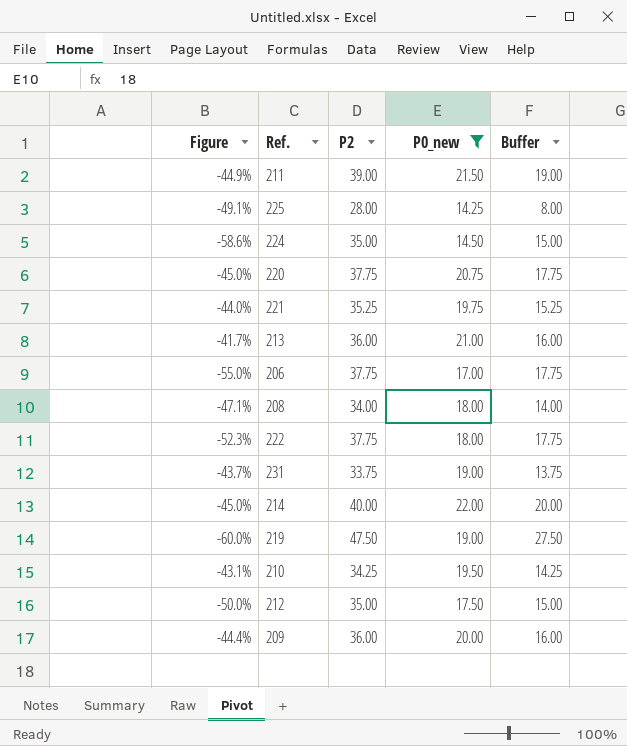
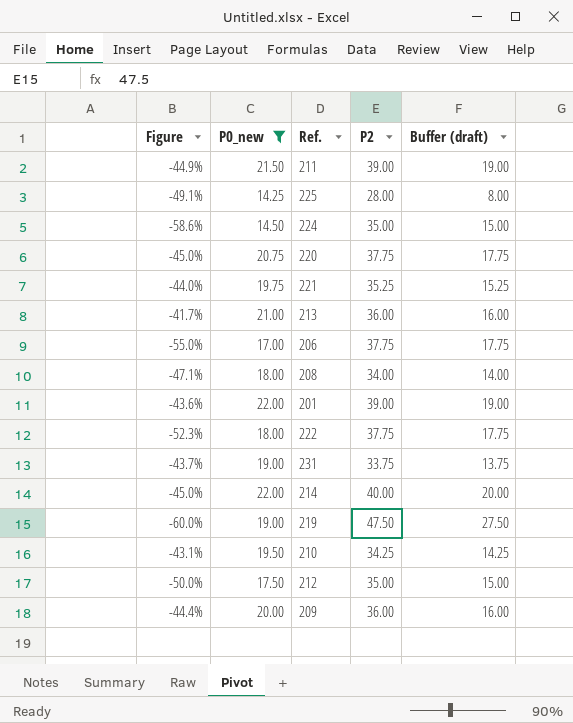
column P0_new | position: 4 -> 2
column name: Buffer -> Buffer (draft)
row 201: none -> -43.6% | 22.00 | 39.00 | 19.00

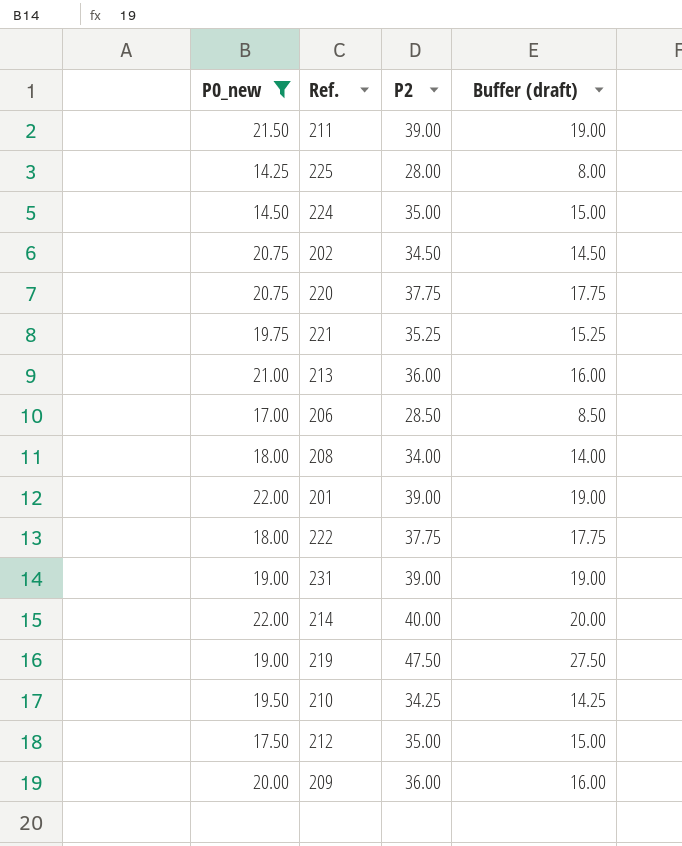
column Figure | formula: ([P0_new] - [P2]) / [P2] -> none
row 202: none -> 20.75 | 34.50 | 14.50
206 | P2: 37.75 -> 28.50
206 | Buffer (draft): 17.75 -> 8.50
231 | P2: 33.75 -> 39.00
231 | Buffer (draft): 13.75 -> 19.00

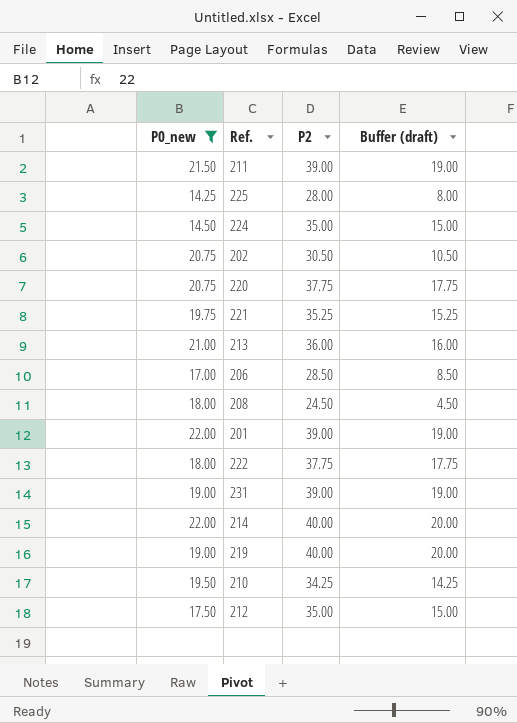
row 209: 20.00 | 36.00 | 16.00 -> none
202 | P2: 34.50 -> 30.50
202 | Buffer (draft): 14.50 -> 10.50
208 | P2: 34.00 -> 24.50
208 | Buffer (draft): 14.00 -> 4.50
219 | P2: 47.50 -> 40.00
219 | Buffer (draft): 27.50 -> 20.00

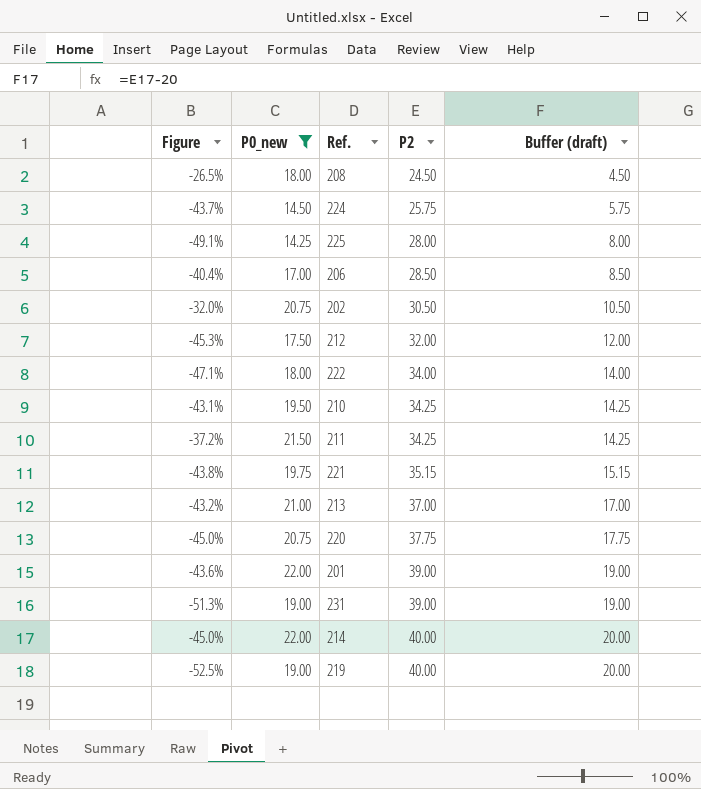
row order: none -> P2 ascending
column Figure | formula: none -> ([P0_new] - [P2]) / [P2]
224 | P2: 35.00 -> 25.75
224 | Buffer (draft): 15.00 -> 5.75
212 | P2: 35.00 -> 32.00
212 | Buffer (draft): 15.00 -> 12.00
222 | P2: 37.75 -> 34.00
222 | Buffer (draft): 17.75 -> 14.00
211 | P2: 39.00 -> 34.25
211 | Buffer (draft): 19.00 -> 14.25
221 | P2: 35.25 -> 35.15
221 | Buffer (draft): 15.25 -> 15.15
213 | P2: 36.00 -> 37.00
213 | Buffer (draft): 16.00 -> 17.00

